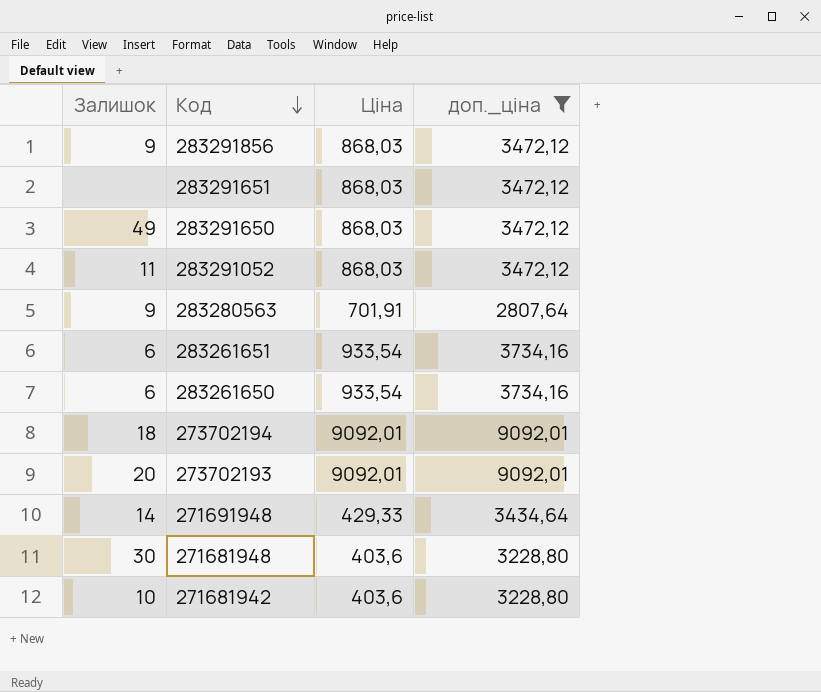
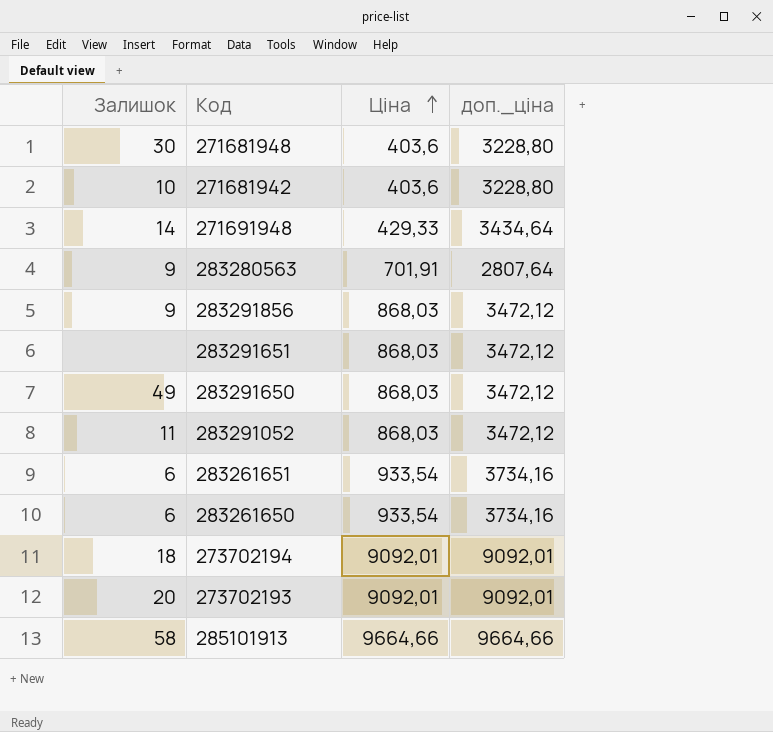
filter: доп._ціна != 9664,66 -> none
row order: Код descending -> Ціна ascending

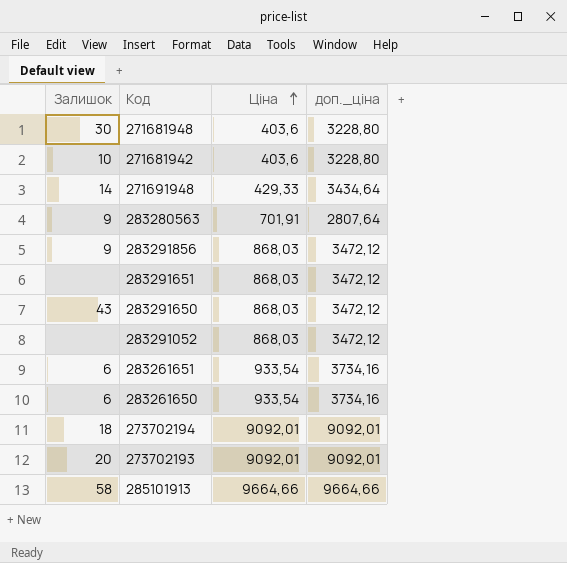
283291650 | Залишок: 49 -> 43
283291052 | Залишок: 11 -> none

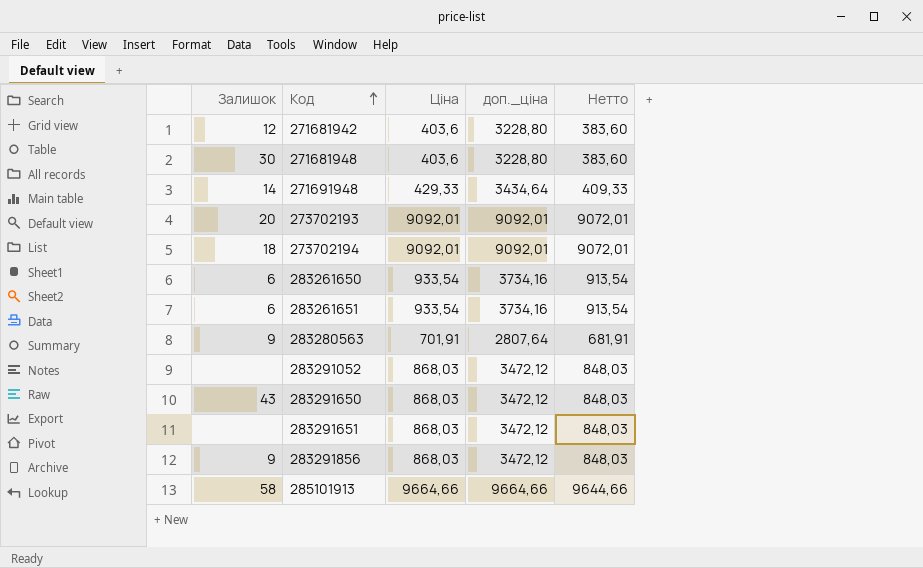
row order: Ціна ascending -> Код ascending
column Нетто | formula: none -> [Ціна] - 20
271681942 | Залишок: 10 -> 12

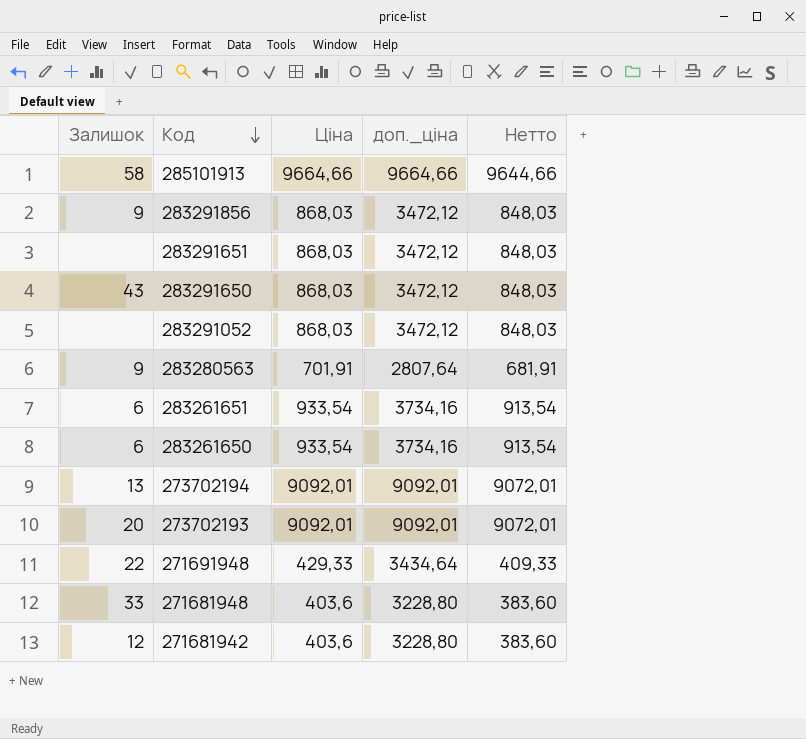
row order: Код ascending -> Код descending
273702194 | Залишок: 18 -> 13
271691948 | Залишок: 14 -> 22
271681948 | Залишок: 30 -> 33

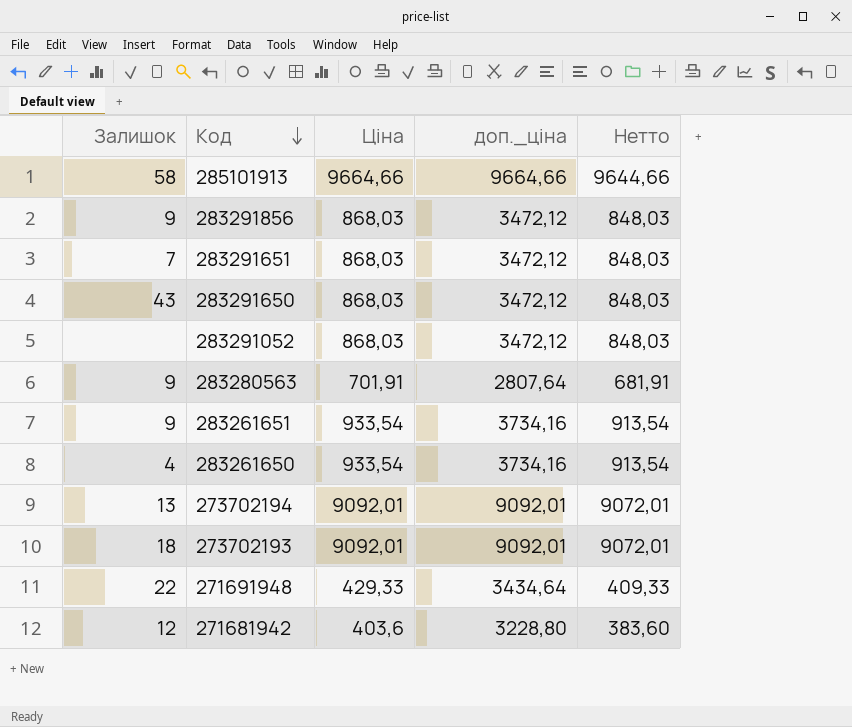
row 271681948: 33 | 403,6 | 3228,80 | 383,60 -> none
283291651 | Залишок: none -> 7
283261651 | Залишок: 6 -> 9
283261650 | Залишок: 6 -> 4
273702193 | Залишок: 20 -> 18

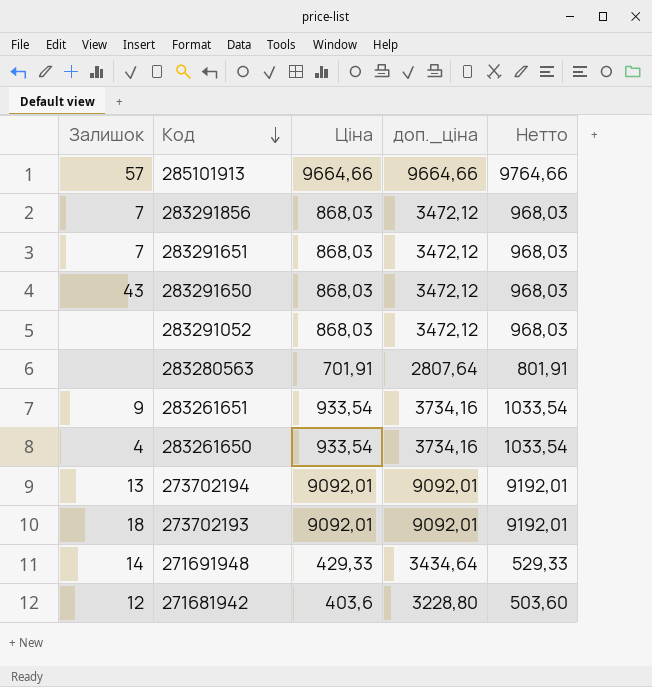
column Нетто | formula: [Ціна] - 20 -> [Ціна] + 100
285101913 | Залишок: 58 -> 57
283291856 | Залишок: 9 -> 7
283280563 | Залишок: 9 -> none
271691948 | Залишок: 22 -> 14

